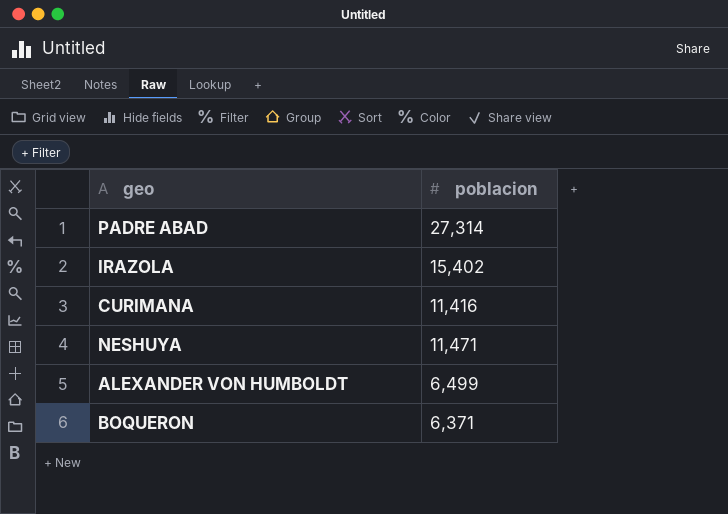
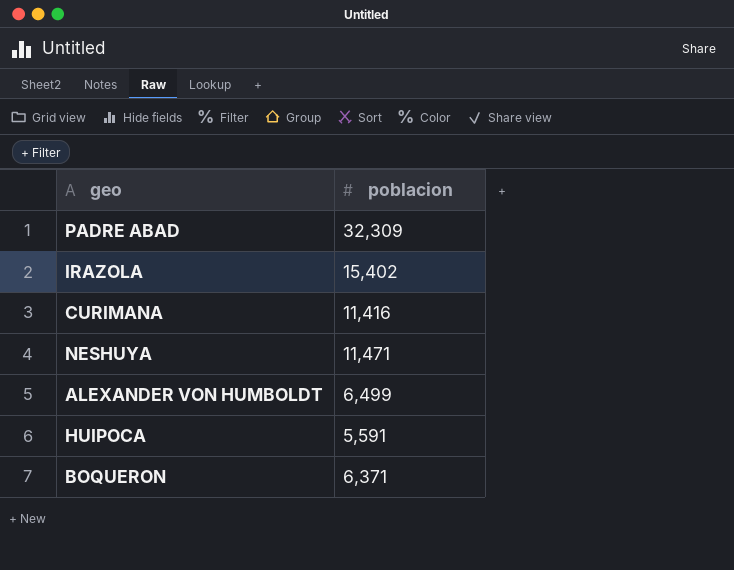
PADRE ABAD | poblacion: 27,314 -> 32,309
row HUIPOCA: none -> 5,591

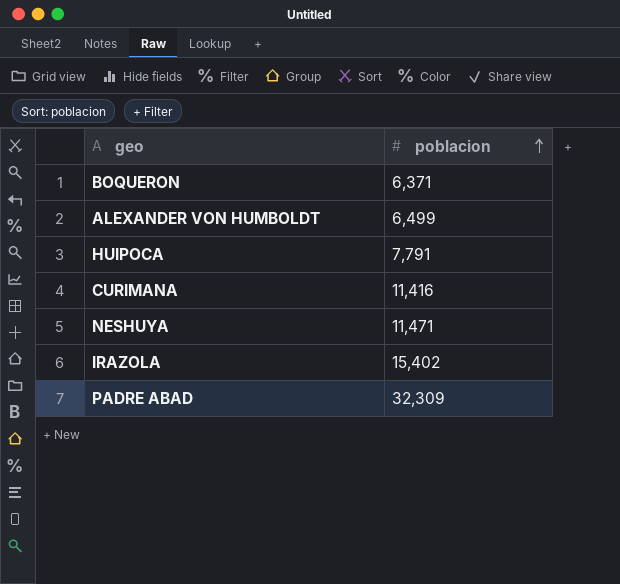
row order: none -> poblacion ascending
HUIPOCA | poblacion: 5,591 -> 7,791

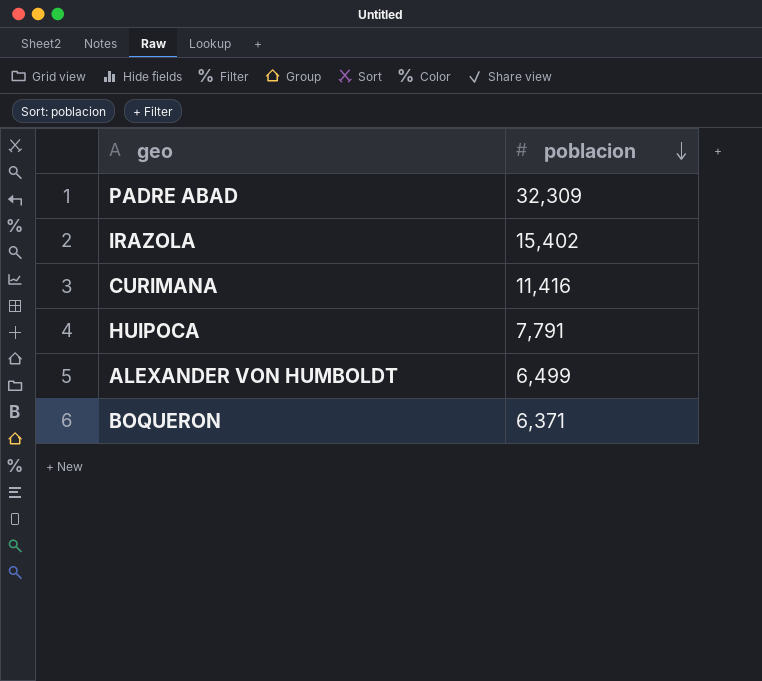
row order: poblacion ascending -> poblacion descending
row NESHUYA: 11,471 -> none

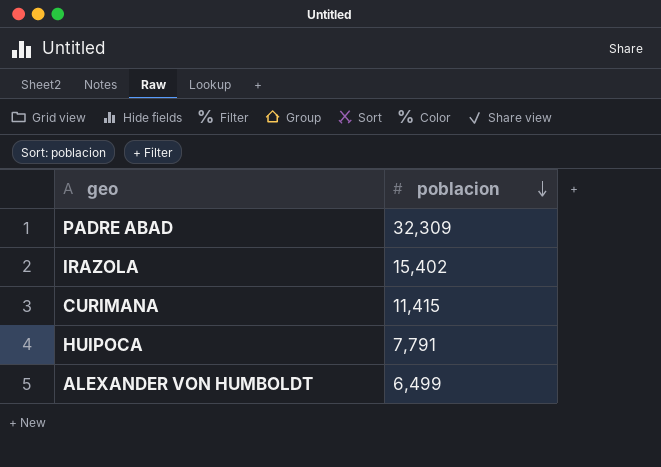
row BOQUERON: 6,371 -> none
CURIMANA | poblacion: 11,416 -> 11,415

